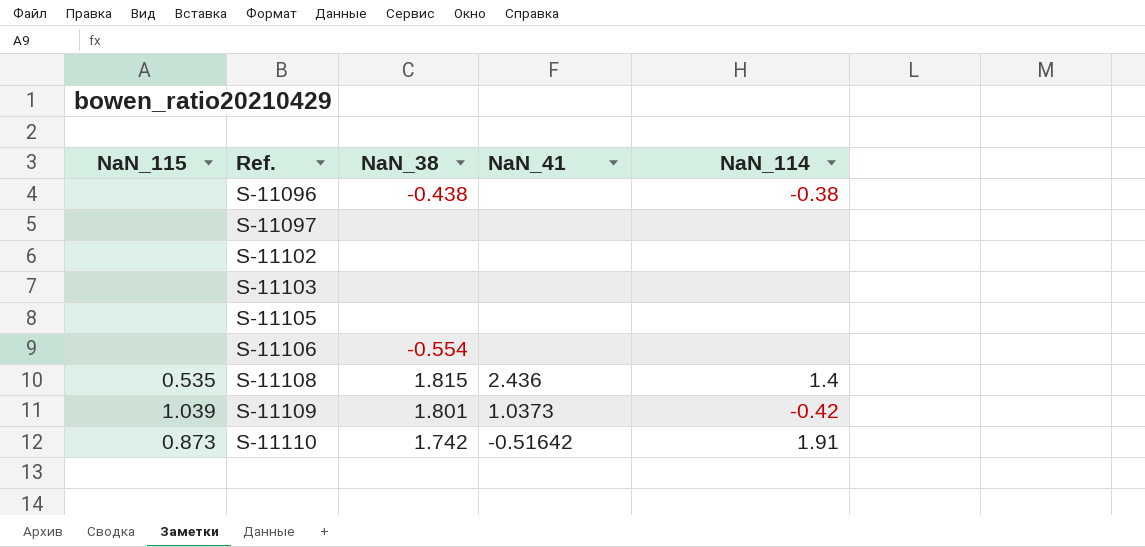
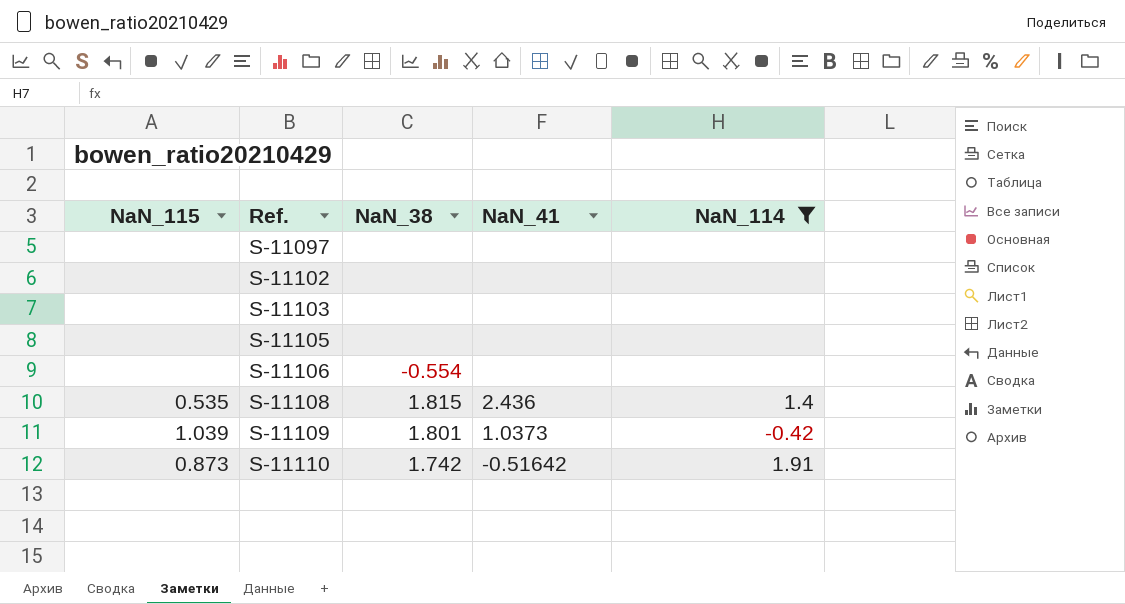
filter: none -> NaN_114 != -0.38

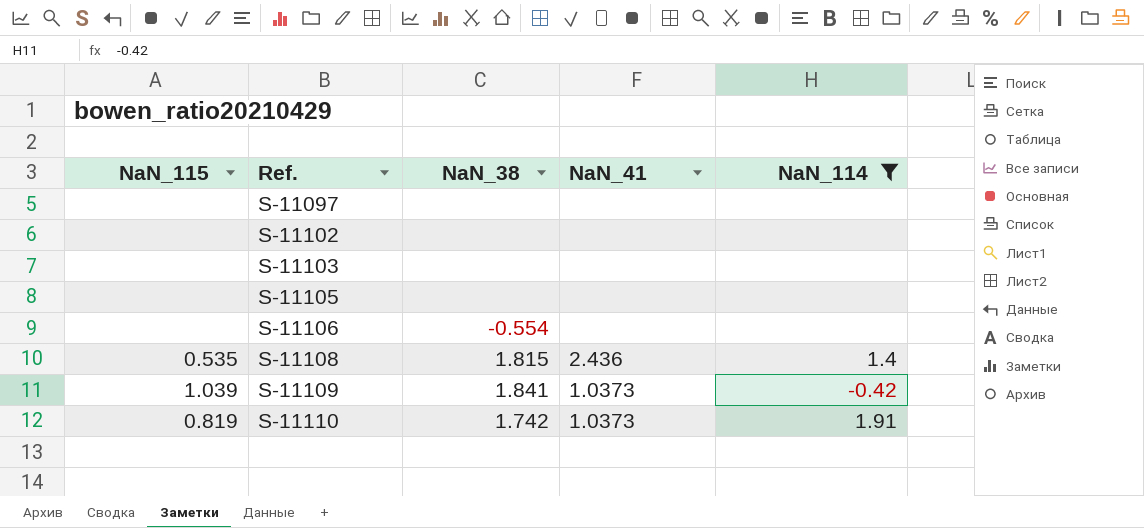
S-11109 | NaN_38: 1.801 -> 1.841
S-11110 | NaN_115: 0.873 -> 0.819
S-11110 | NaN_41: -0.51642 -> 1.0373

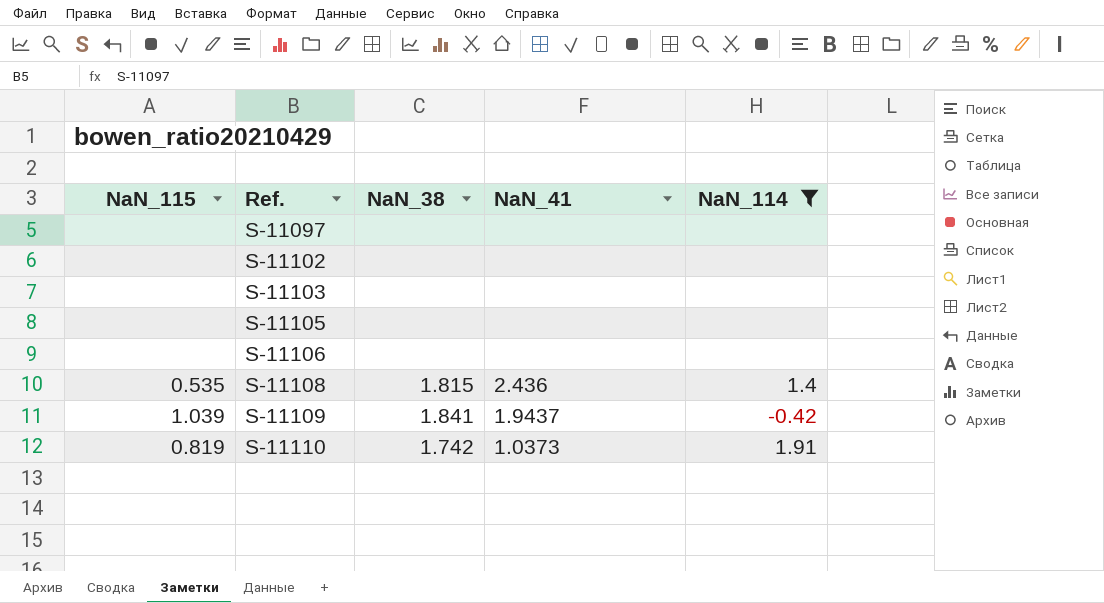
S-11106 | NaN_38: -0.554 -> none
S-11109 | NaN_41: 1.0373 -> 1.9437

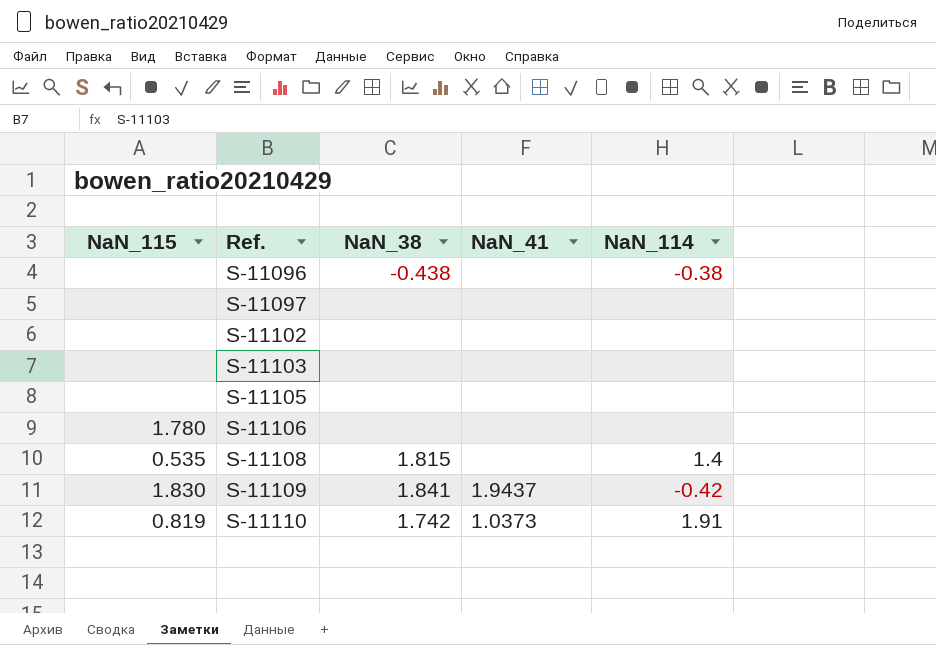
filter: NaN_114 != -0.38 -> none
S-11106 | NaN_115: none -> 1.780
S-11108 | NaN_41: 2.436 -> none
S-11109 | NaN_115: 1.039 -> 1.830

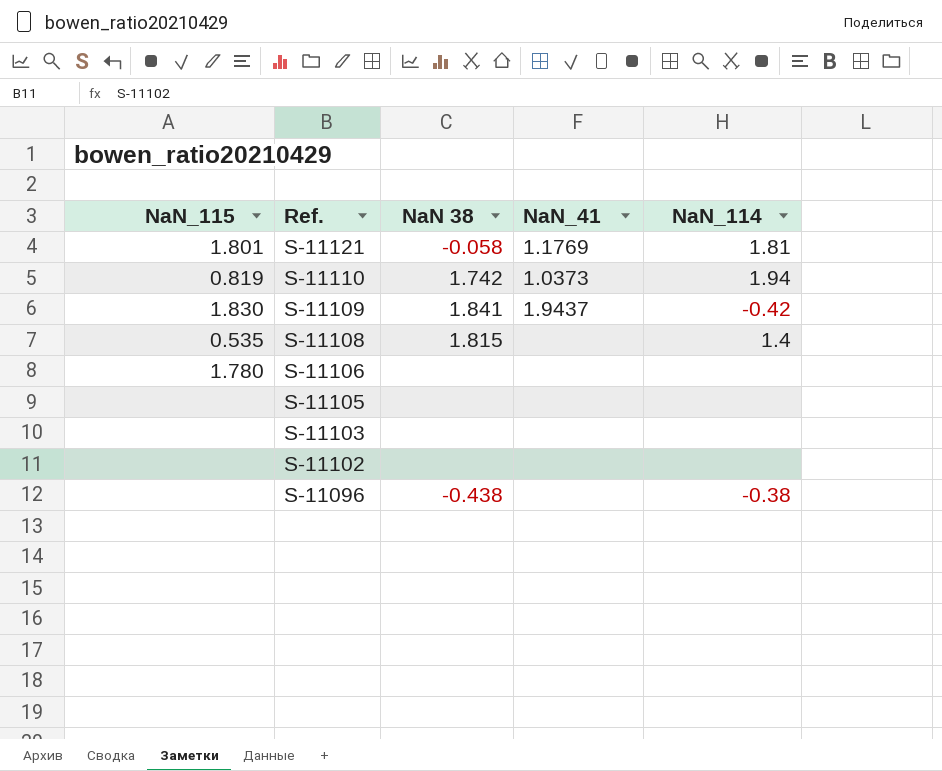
row order: Ref. ascending -> Ref. descending
column name: NaN_38 -> NaN 38
row S-11097: none | none | none | none -> none
row S-11121: none -> 1.801 | -0.058 | 1.1769 | 1.81
S-11110 | NaN_114: 1.91 -> 1.94

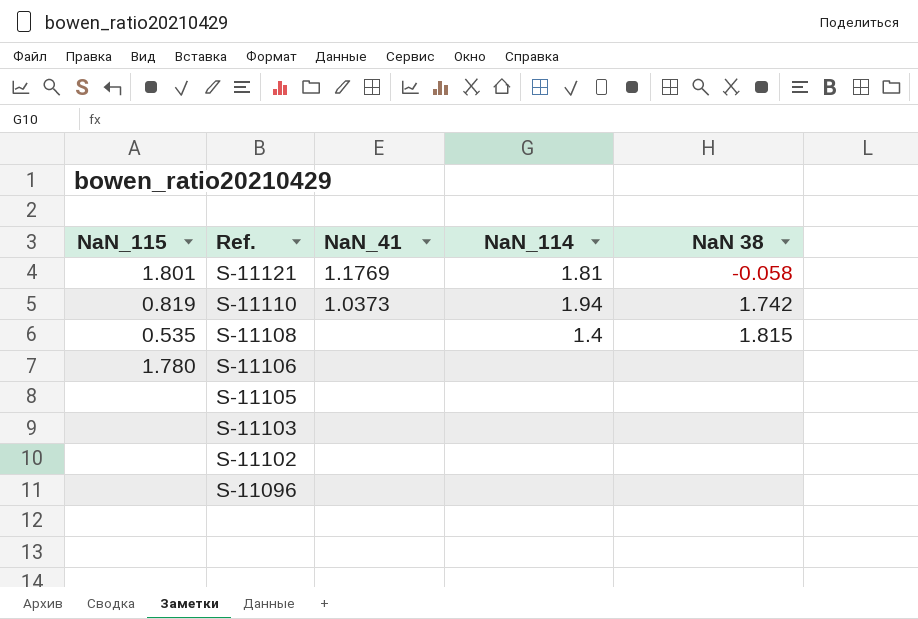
column NaN 38 | position: 3 -> 5
row S-11109: 1.830 | 1.841 | 1.9437 | -0.42 -> none
S-11096 | NaN_114: -0.38 -> none
S-11096 | NaN 38: -0.438 -> none

